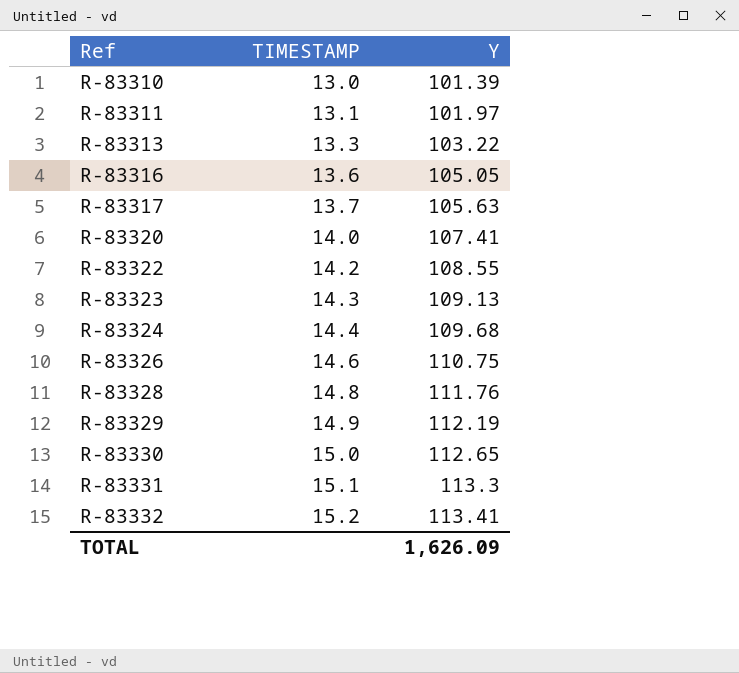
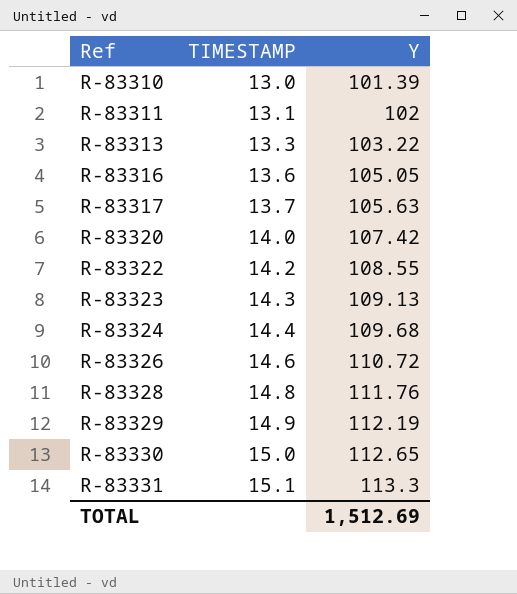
row R-83332: 15.2 | 113.41 -> none
R-83311 | Y: 101.97 -> 102
R-83320 | Y: 107.41 -> 107.42
R-83326 | Y: 110.75 -> 110.72
TOTAL | Y: 1,626.09 -> 1,512.69

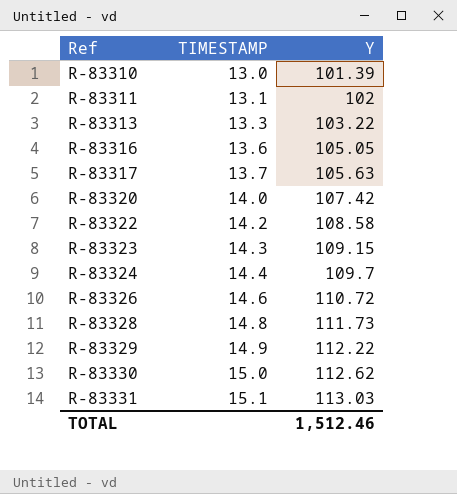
R-83322 | Y: 108.55 -> 108.58
R-83323 | Y: 109.13 -> 109.15
R-83324 | Y: 109.68 -> 109.7
R-83328 | Y: 111.76 -> 111.73
R-83329 | Y: 112.19 -> 112.22
R-83330 | Y: 112.65 -> 112.62
R-83331 | Y: 113.3 -> 113.03
TOTAL | Y: 1,512.69 -> 1,512.46

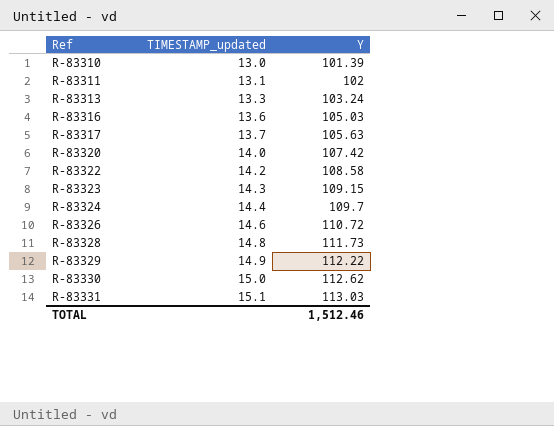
column name: TIMESTAMP -> TIMESTAMP_updated
R-83313 | Y: 103.22 -> 103.24
R-83316 | Y: 105.05 -> 105.03

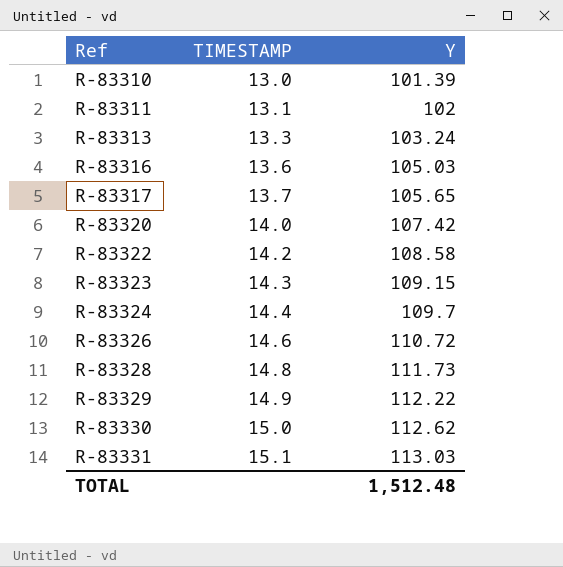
column name: TIMESTAMP_updated -> TIMESTAMP
R-83317 | Y: 105.63 -> 105.65
TOTAL | Y: 1,512.46 -> 1,512.48

